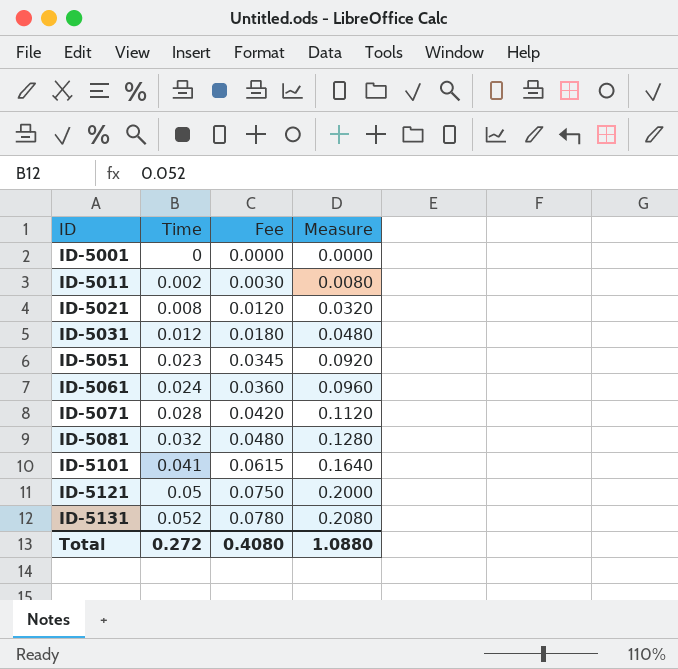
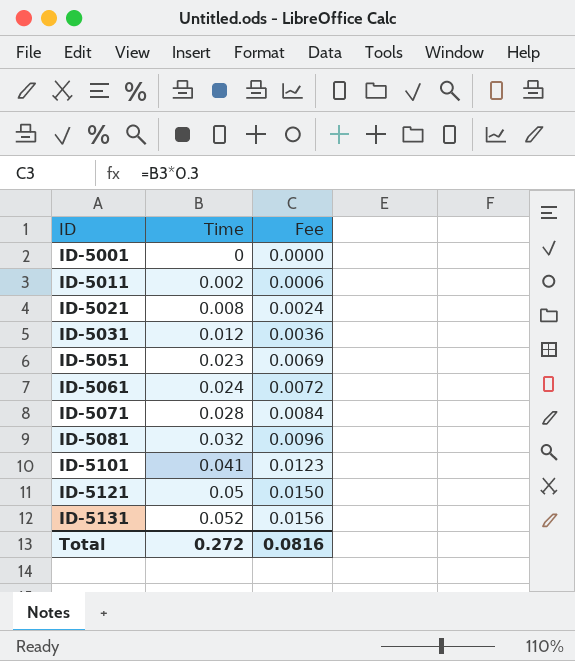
column Measure | formula: [Time] * 4 -> none
column Fee | formula: [Time] * 1.5 -> [Time] * 0.3
Total | Fee: 0.4080 -> 0.0816

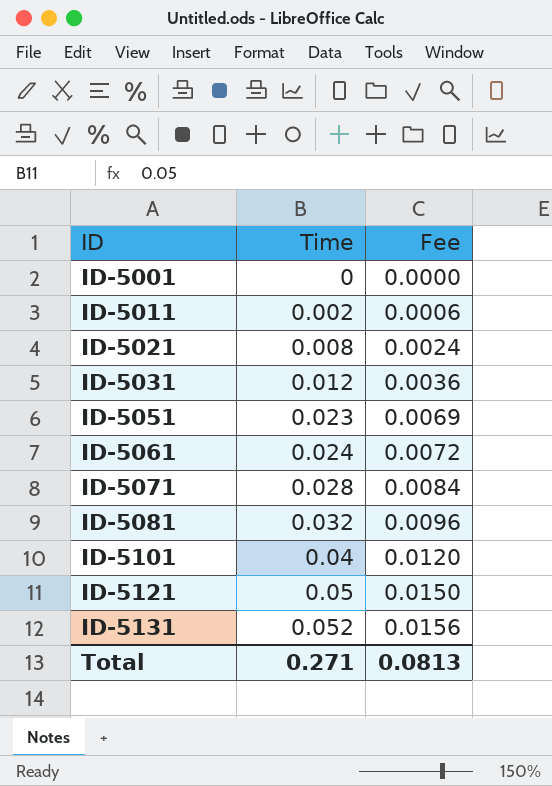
ID-5101 | Time: 0.041 -> 0.04
ID-5101 | Fee: 0.0123 -> 0.0120
Total | Time: 0.272 -> 0.271
Total | Fee: 0.0816 -> 0.0813

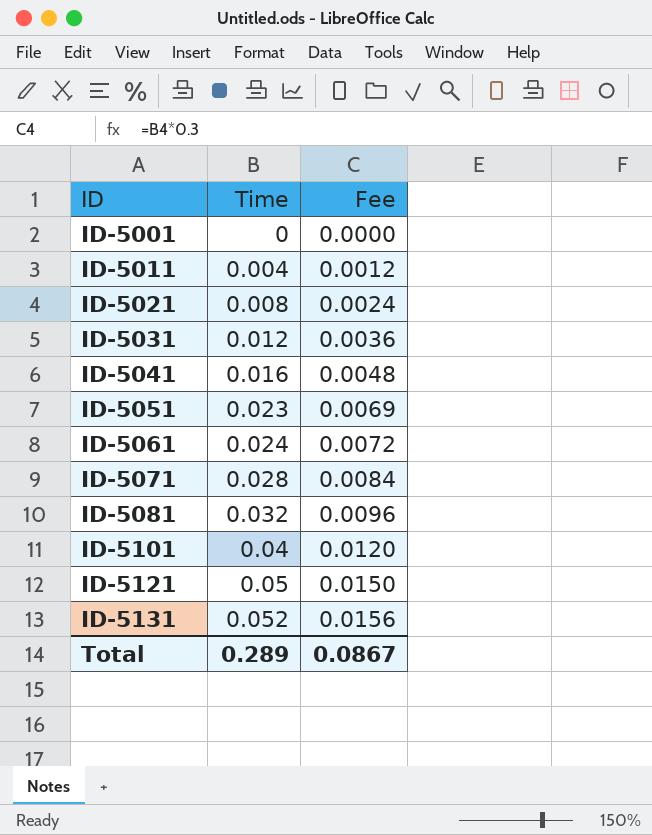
ID-5011 | Time: 0.002 -> 0.004
ID-5011 | Fee: 0.0006 -> 0.0012
row ID-5041: none -> 0.016 | 0.0048
Total | Time: 0.271 -> 0.289
Total | Fee: 0.0813 -> 0.0867

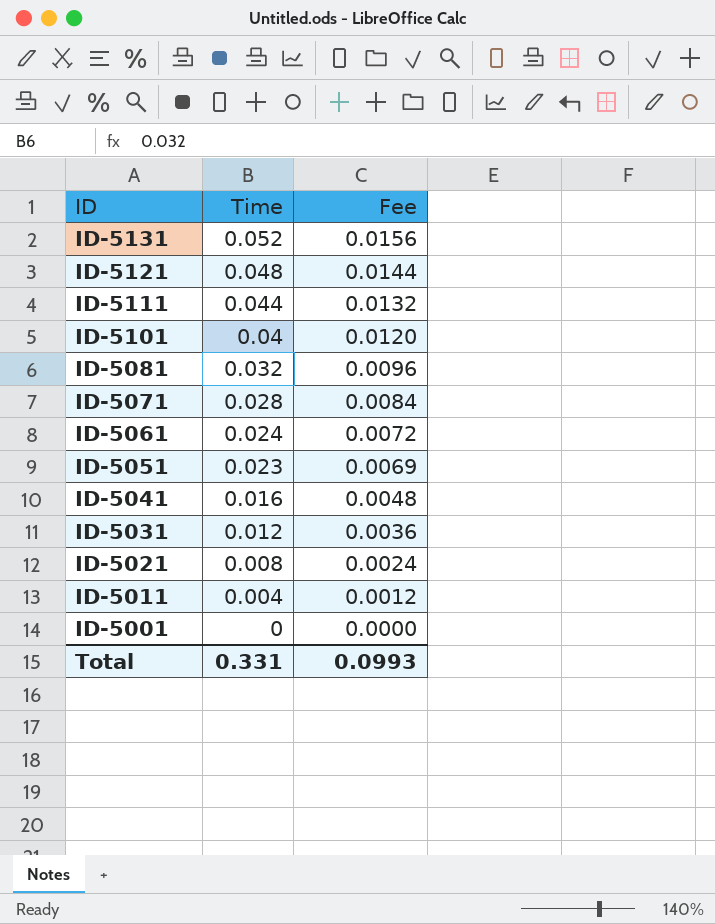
row order: ID ascending -> ID descending
ID-5121 | Time: 0.05 -> 0.048
ID-5121 | Fee: 0.0150 -> 0.0144
row ID-5111: none -> 0.044 | 0.0132
Total | Time: 0.289 -> 0.331
Total | Fee: 0.0867 -> 0.0993

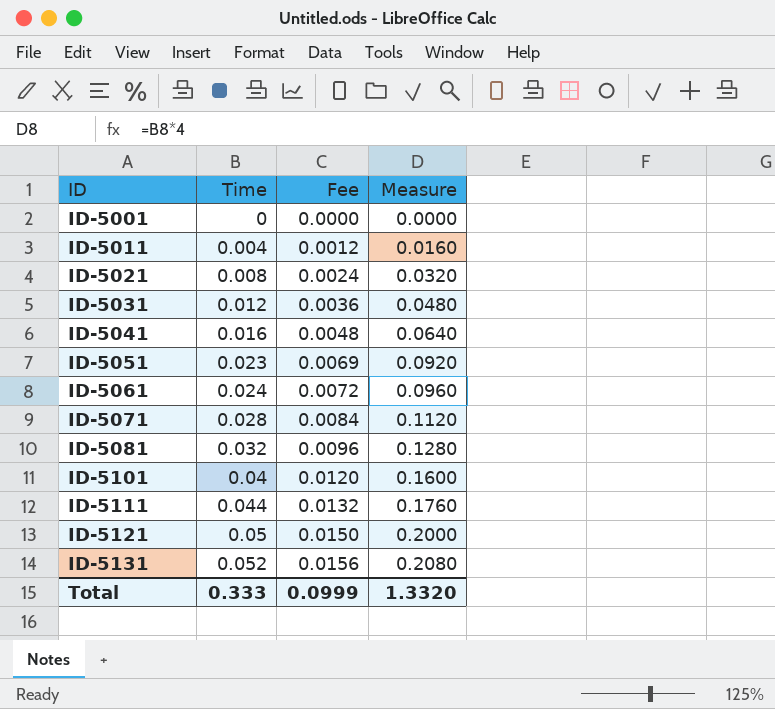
row order: ID descending -> ID ascending
column Measure | formula: none -> [Time] * 4
ID-5121 | Time: 0.048 -> 0.05
ID-5121 | Fee: 0.0144 -> 0.0150
Total | Time: 0.331 -> 0.333
Total | Fee: 0.0993 -> 0.0999

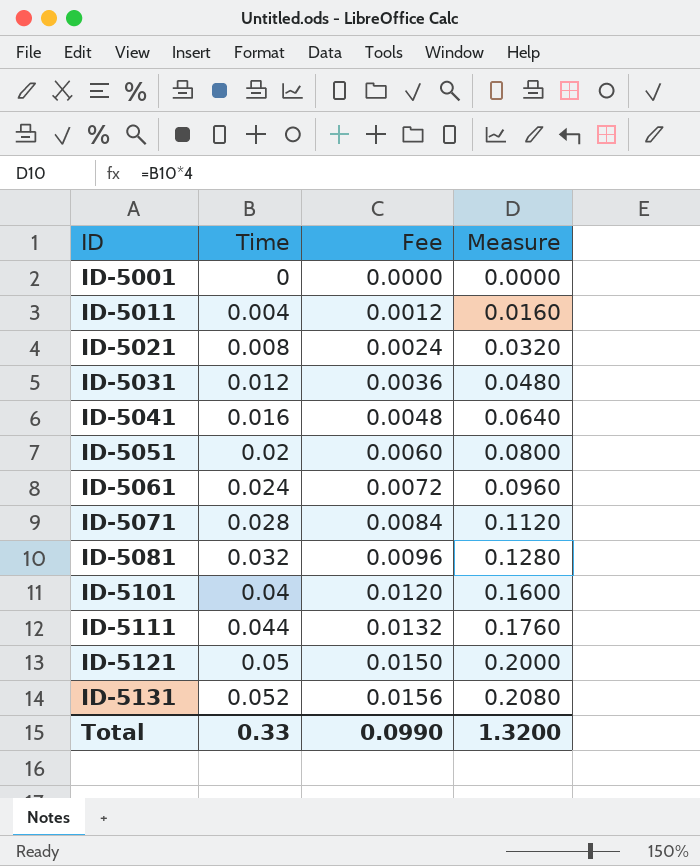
ID-5051 | Time: 0.023 -> 0.02
ID-5051 | Fee: 0.0069 -> 0.0060
ID-5051 | Measure: 0.0920 -> 0.0800
Total | Time: 0.333 -> 0.33
Total | Fee: 0.0999 -> 0.0990
Total | Measure: 1.3320 -> 1.3200

